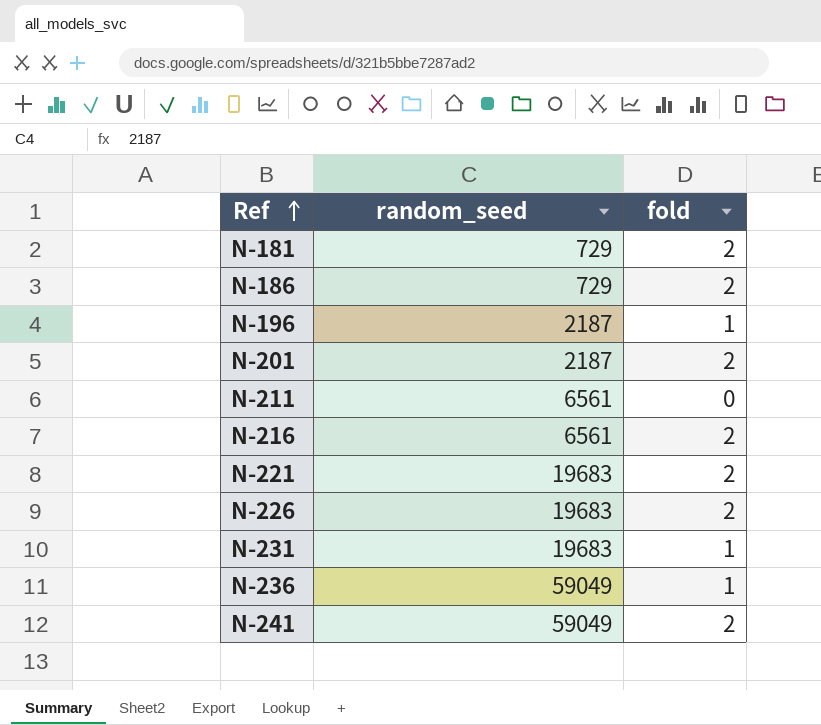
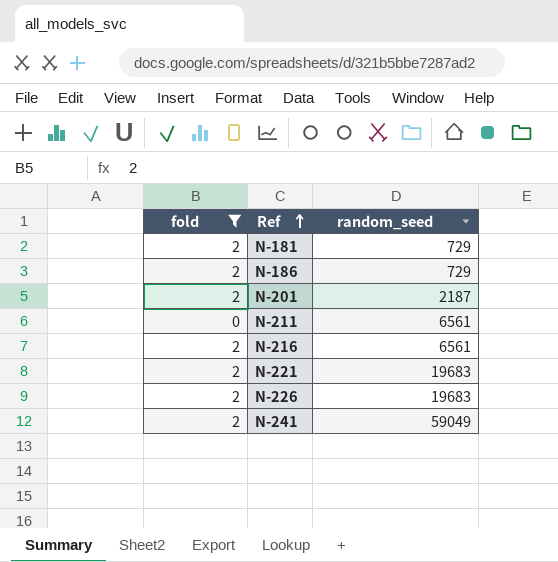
filter: none -> fold != 1
column fold | position: 3 -> 1

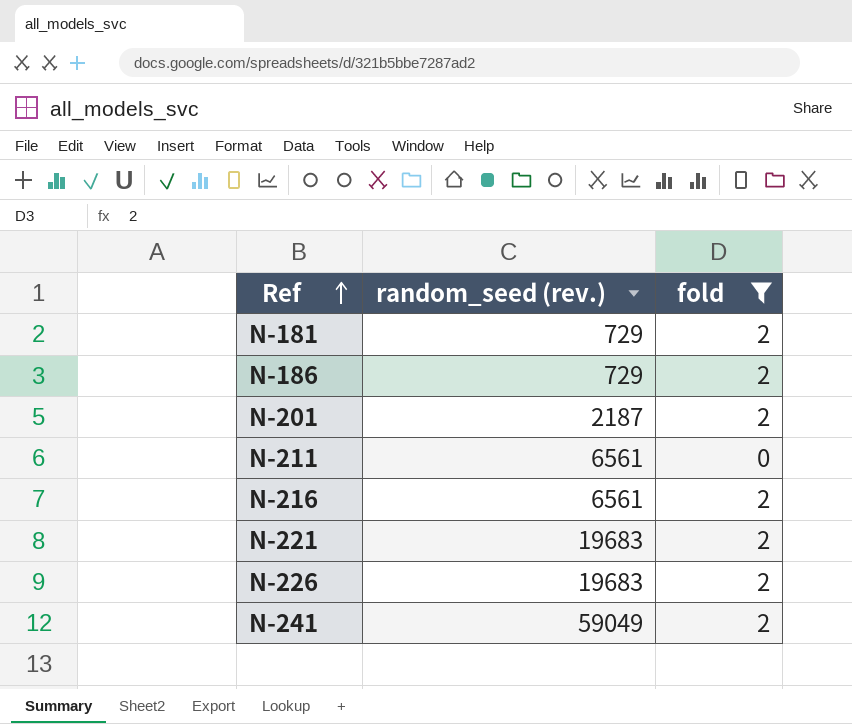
column name: random_seed -> random_seed (rev.)
column fold | position: 1 -> 3

